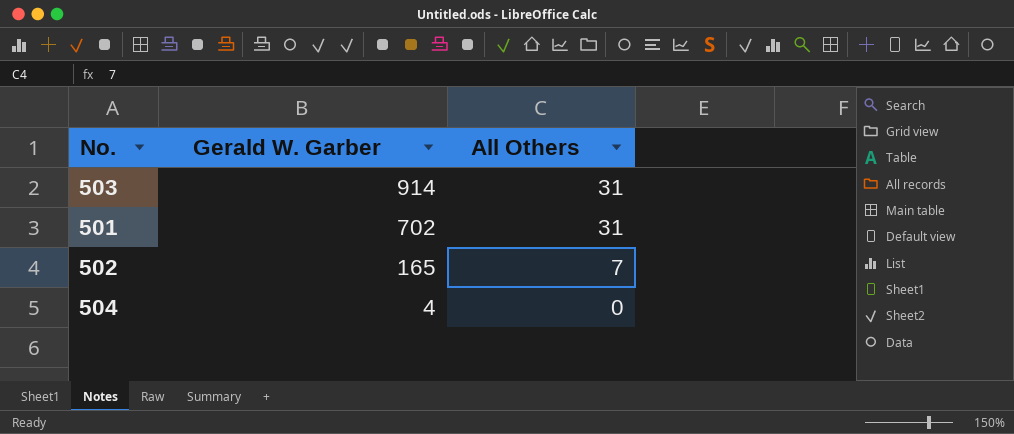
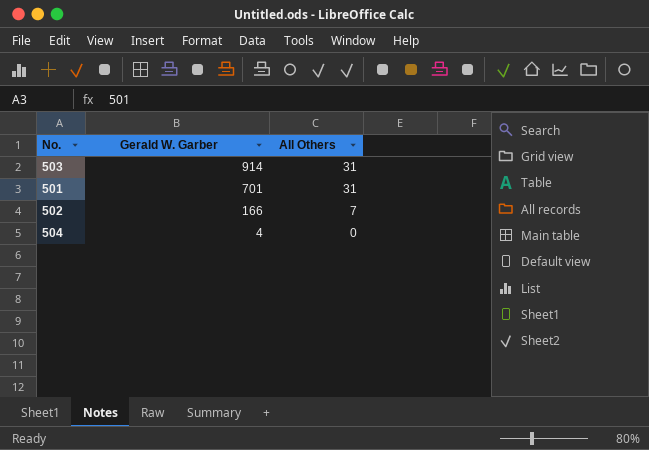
501 | Gerald W. Garber: 702 -> 701
502 | Gerald W. Garber: 165 -> 166

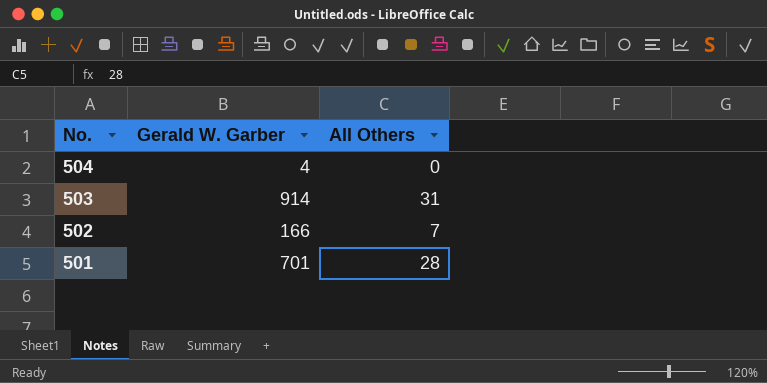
row order: Gerald W. Garber descending -> No. descending
501 | All Others: 31 -> 28

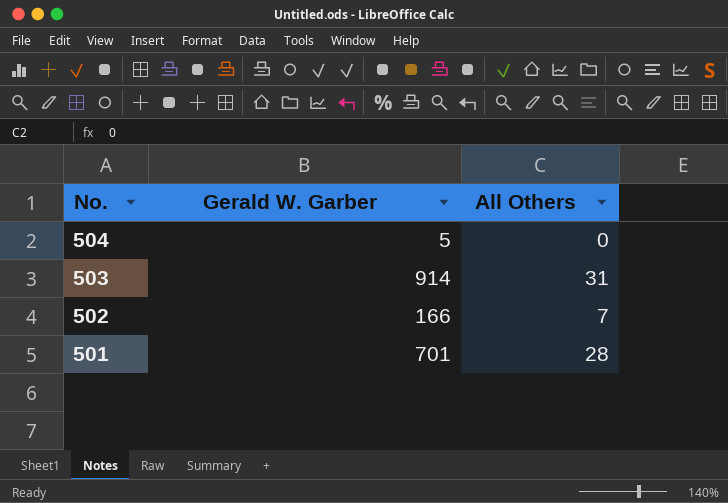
504 | Gerald W. Garber: 4 -> 5

